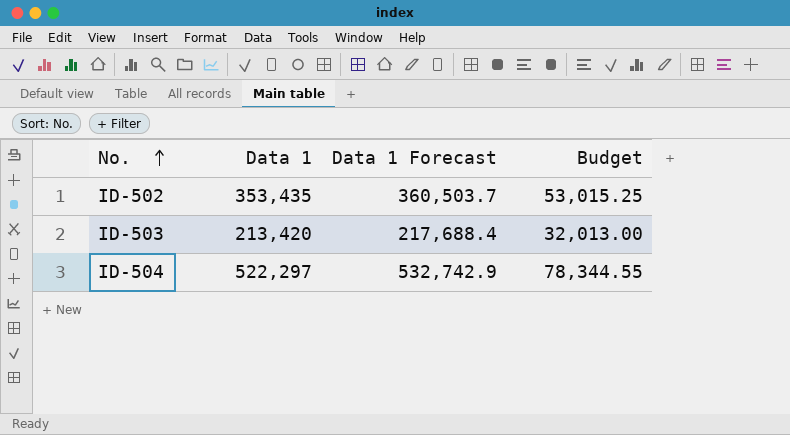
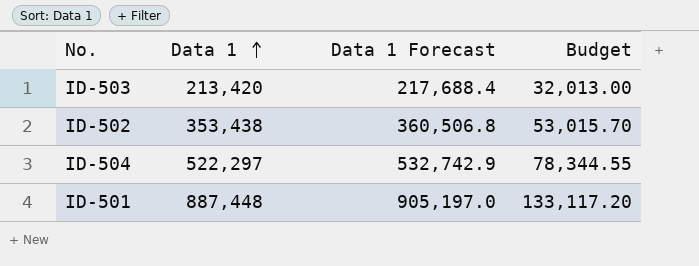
row order: No. ascending -> Data 1 ascending
ID-502 | Data 1: 353,435 -> 353,438
ID-502 | Data 1 Forecast: 360,503.7 -> 360,506.8
ID-502 | Budget: 53,015.25 -> 53,015.70
row ID-501: none -> 887,448 | 905,197.0 | 133,117.20

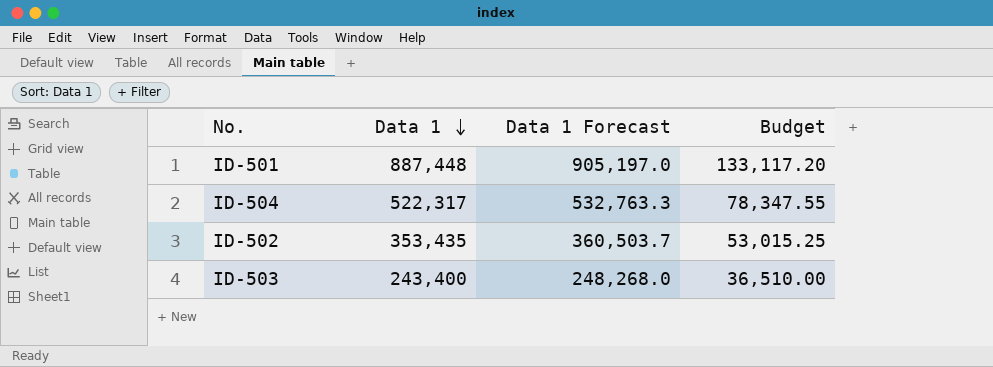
row order: Data 1 ascending -> Data 1 descending
ID-504 | Data 1: 522,297 -> 522,317
ID-504 | Data 1 Forecast: 532,742.9 -> 532,763.3
ID-504 | Budget: 78,344.55 -> 78,347.55
ID-502 | Data 1: 353,438 -> 353,435
ID-502 | Data 1 Forecast: 360,506.8 -> 360,503.7
ID-502 | Budget: 53,015.70 -> 53,015.25
ID-503 | Data 1: 213,420 -> 243,400
ID-503 | Data 1 Forecast: 217,688.4 -> 248,268.0
ID-503 | Budget: 32,013.00 -> 36,510.00

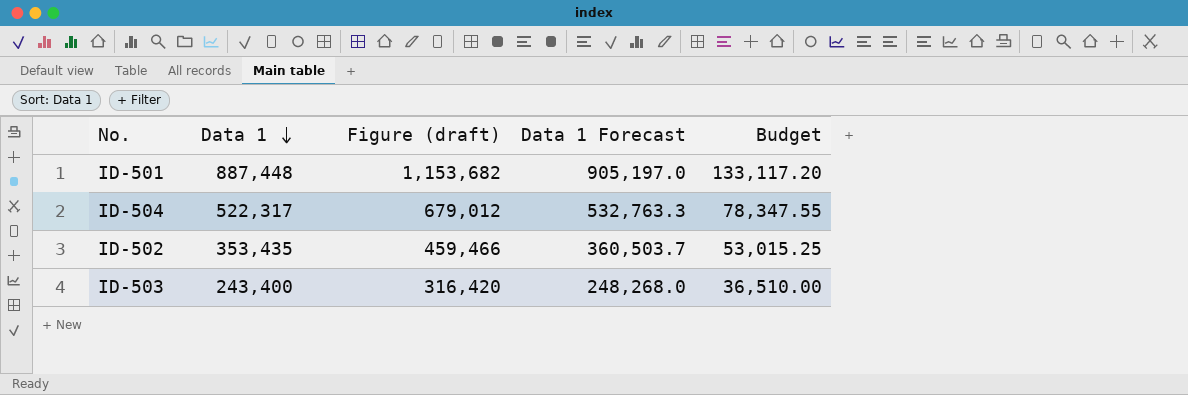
column Figure (draft) | formula: none -> [Data 1] * 1.3

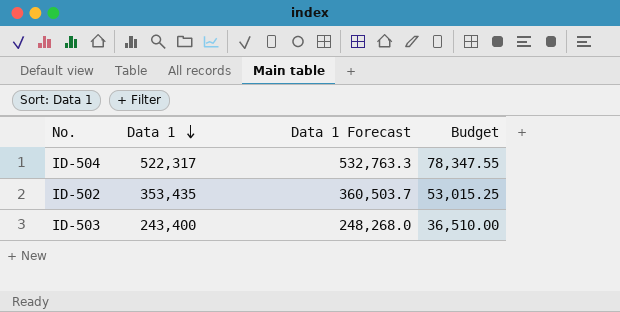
column Figure (draft) | formula: [Data 1] * 1.3 -> none
row ID-501: 887,448 | 1,153,682 | 905,197.0 | 133,117.20 -> none

